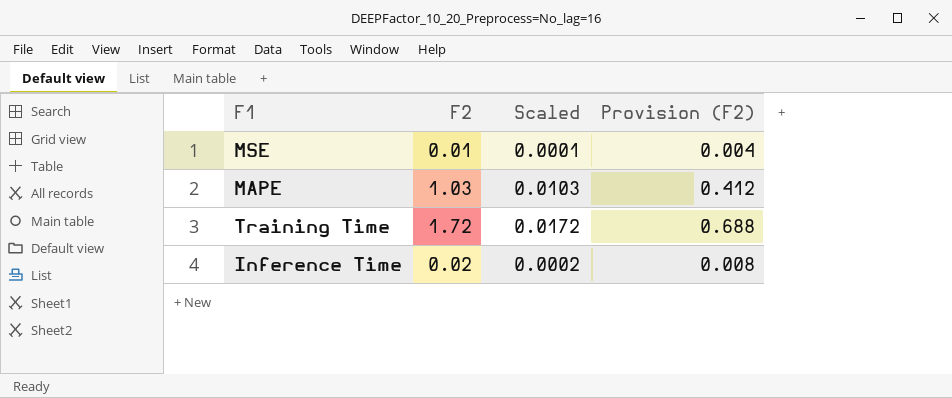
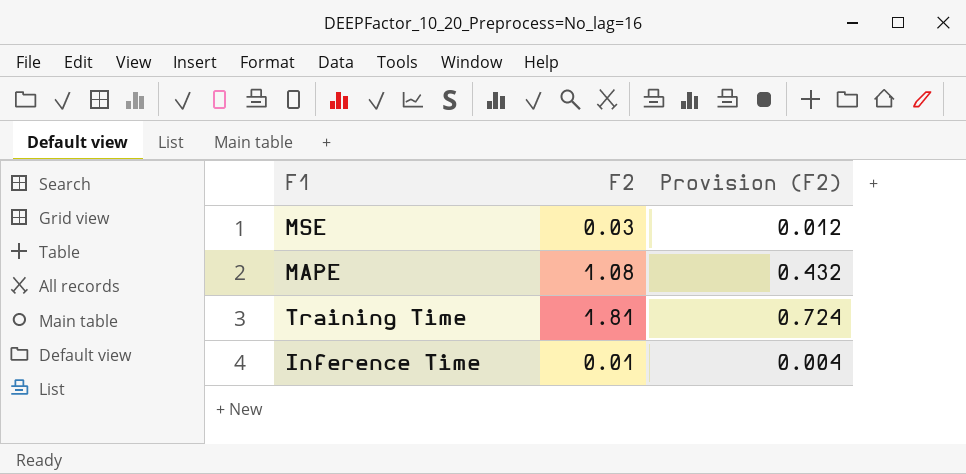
column Scaled | formula: [F2] * 0.01 -> none
MSE | F2: 0.01 -> 0.03
MSE | Provision (F2): 0.004 -> 0.012
MAPE | F2: 1.03 -> 1.08
MAPE | Provision (F2): 0.412 -> 0.432
Training Time | F2: 1.72 -> 1.81
Training Time | Provision (F2): 0.688 -> 0.724
Inference Time | F2: 0.02 -> 0.01
Inference Time | Provision (F2): 0.008 -> 0.004

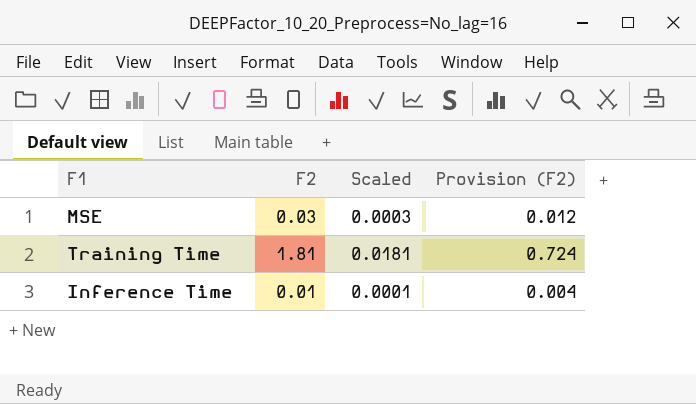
column Scaled | formula: none -> [F2] * 0.01
row MAPE: 1.08 | 0.432 -> none

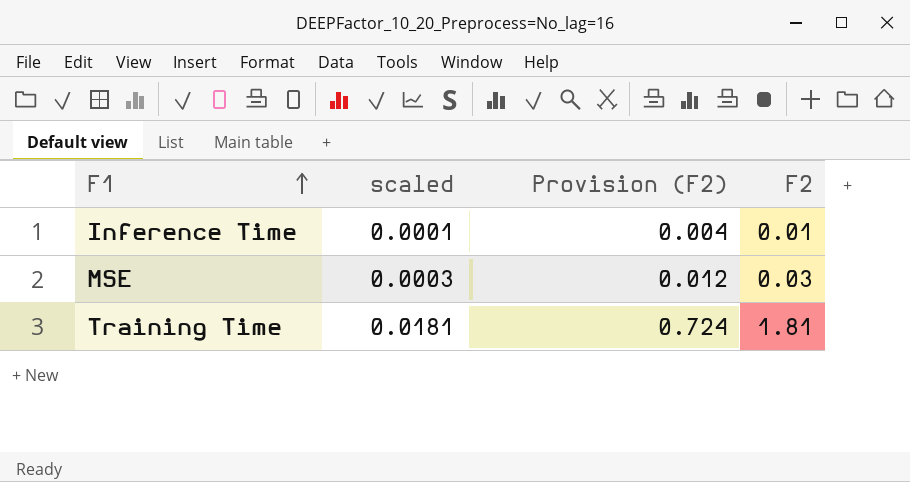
row order: none -> F1 ascending
column name: Scaled -> scaled
column F2 | position: 2 -> 4

